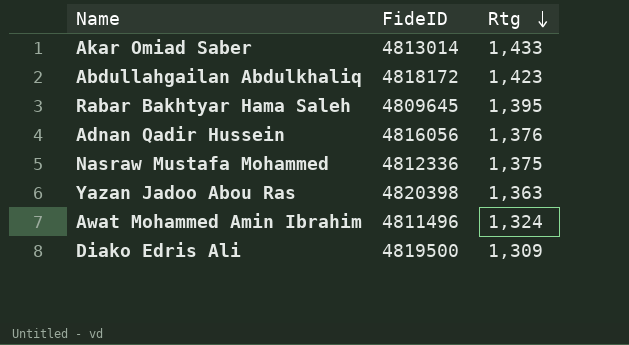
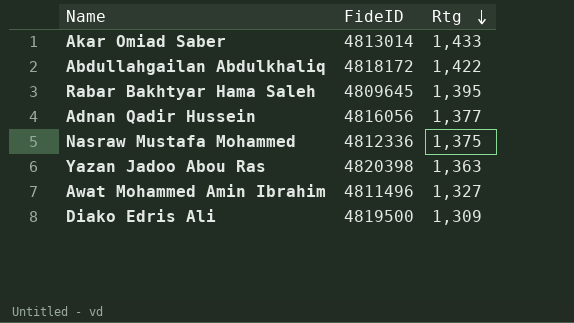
Abdullahgailan Abdulkhaliq | Rtg: 1,423 -> 1,422
Adnan Qadir Hussein | Rtg: 1,376 -> 1,377
Awat Mohammed Amin Ibrahim | Rtg: 1,324 -> 1,327

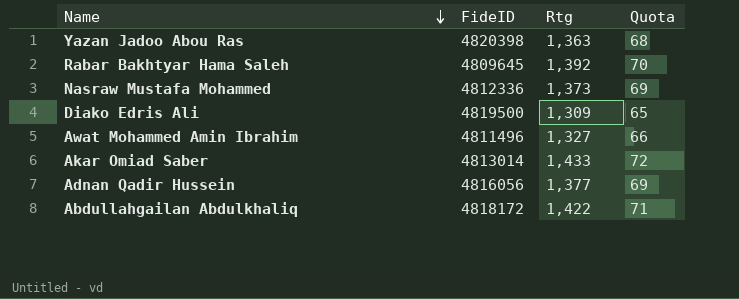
row order: Rtg descending -> Name descending
column Quota | formula: none -> [Rtg] * 0.05
Rabar Bakhtyar Hama Saleh | Rtg: 1,395 -> 1,392
Nasraw Mustafa Mohammed | Rtg: 1,375 -> 1,373

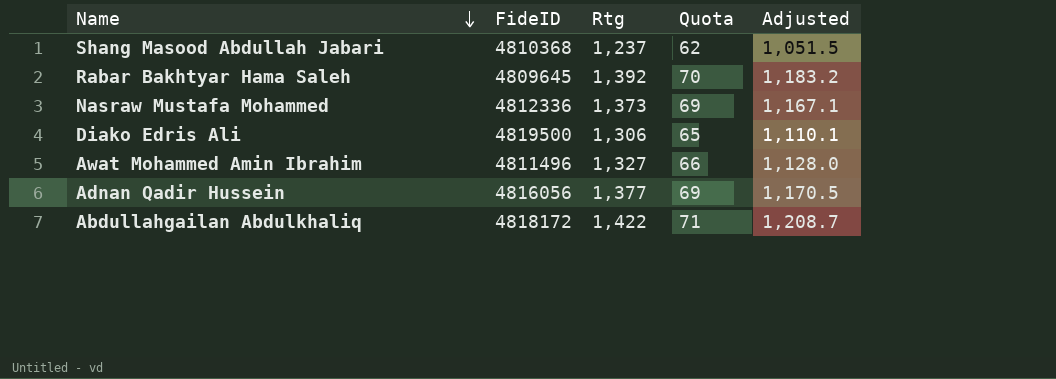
column Adjusted | formula: none -> [Rtg] * 0.85
row Yazan Jadoo Abou Ras: 4820398 | 1,363 | 68 -> none
row Akar Omiad Saber: 4813014 | 1,433 | 72 -> none
row Shang Masood Abdullah Jabari: none -> 4810368 | 1,237 | 62 | 1,051.5
Diako Edris Ali | Rtg: 1,309 -> 1,306

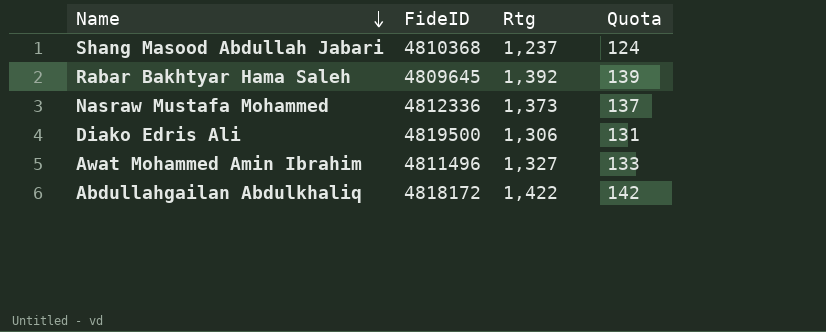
column Adjusted | formula: [Rtg] * 0.85 -> none
column Quota | formula: [Rtg] * 0.05 -> [Rtg] * 0.1
row Adnan Qadir Hussein: 4816056 | 1,377 | 69 | 1,170.5 -> none

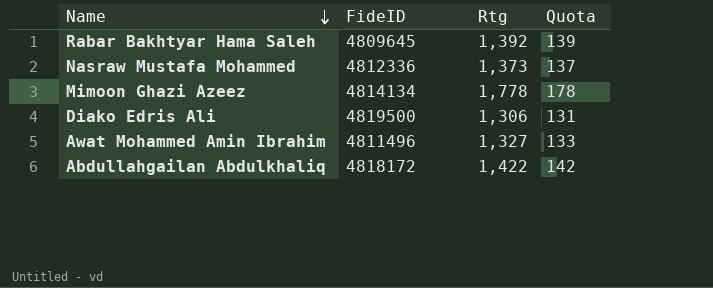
row Shang Masood Abdullah Jabari: 4810368 | 1,237 | 124 -> none
row Mimoon Ghazi Azeez: none -> 4814134 | 1,778 | 178

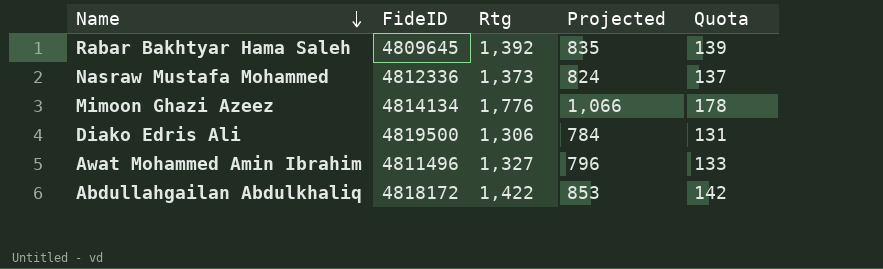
column Projected | formula: none -> [Rtg] * 0.6
Mimoon Ghazi Azeez | Rtg: 1,778 -> 1,776

